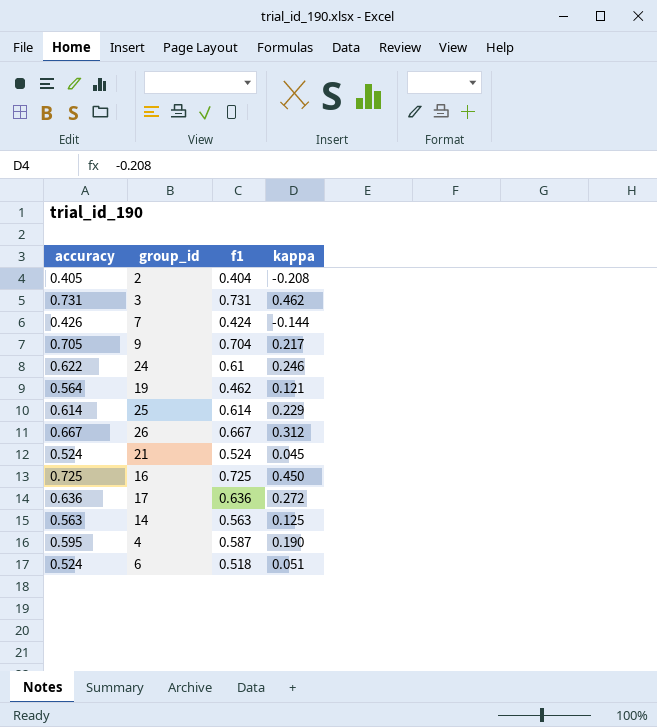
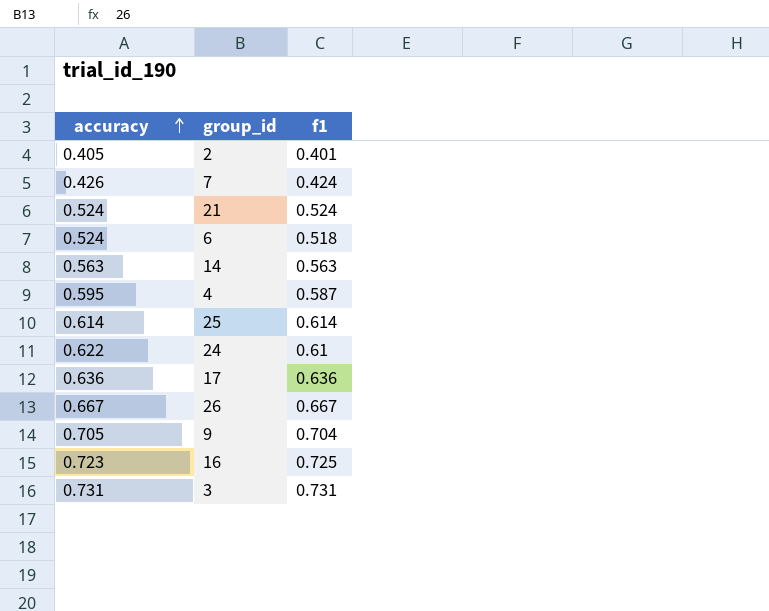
row order: none -> accuracy ascending
column kappa | position: 4 -> none
row 19: 0.564 | 0.462 | 0.121 -> none
2 | f1: 0.404 -> 0.401
16 | accuracy: 0.725 -> 0.723

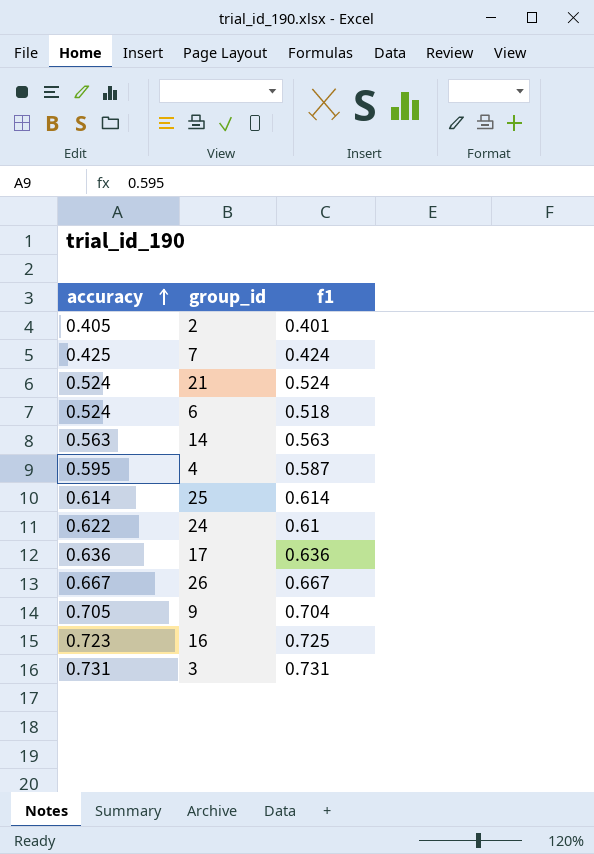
7 | accuracy: 0.426 -> 0.425

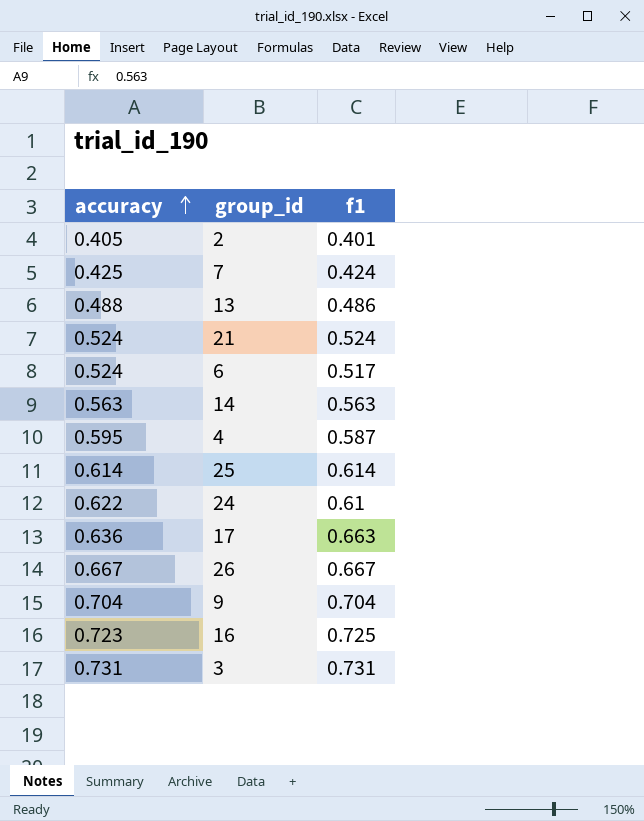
row 13: none -> 0.488 | 0.486
6 | f1: 0.518 -> 0.517
17 | f1: 0.636 -> 0.663
9 | accuracy: 0.705 -> 0.704

